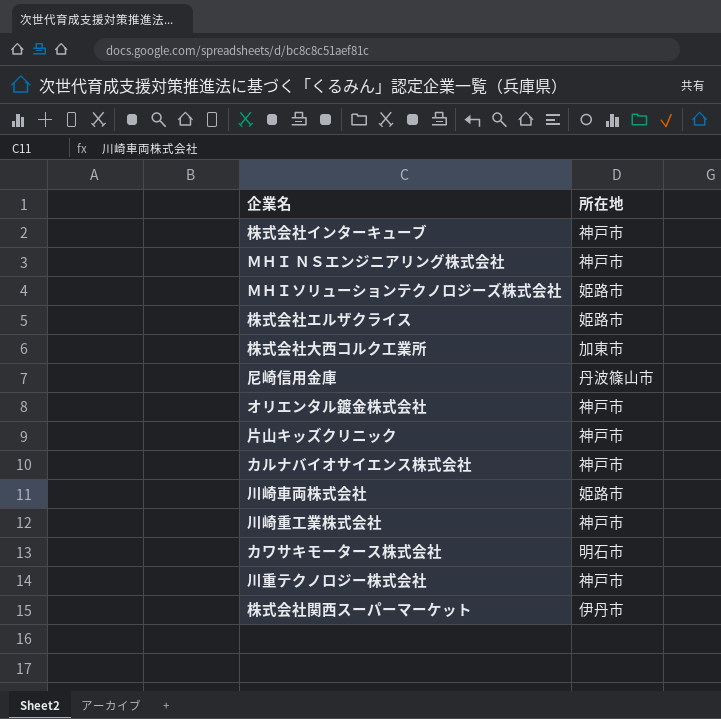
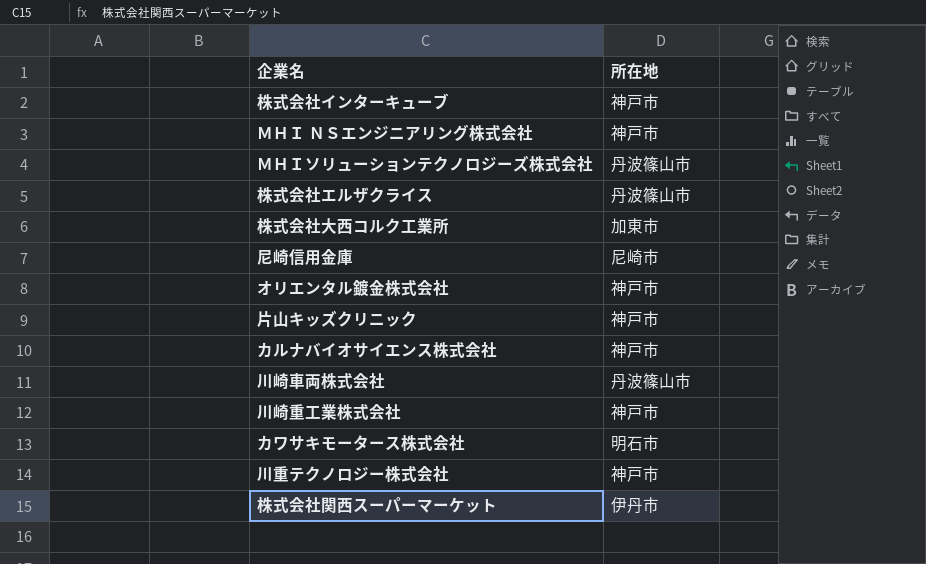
ＭＨＩソリューションテクノロジーズ株式会社 | 所在地: 姫路市 -> 丹波篠山市
株式会社エルザクライス | 所在地: 姫路市 -> 丹波篠山市
尼崎信用金庫 | 所在地: 丹波篠山市 -> 尼崎市
川崎車両株式会社 | 所在地: 姫路市 -> 丹波篠山市

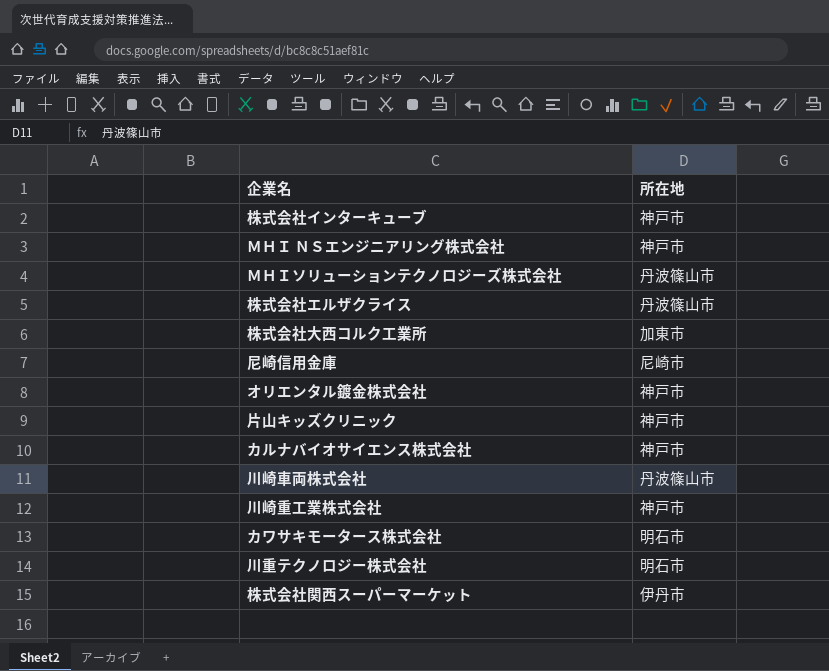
川重テクノロジー株式会社 | 所在地: 神戸市 -> 明石市

